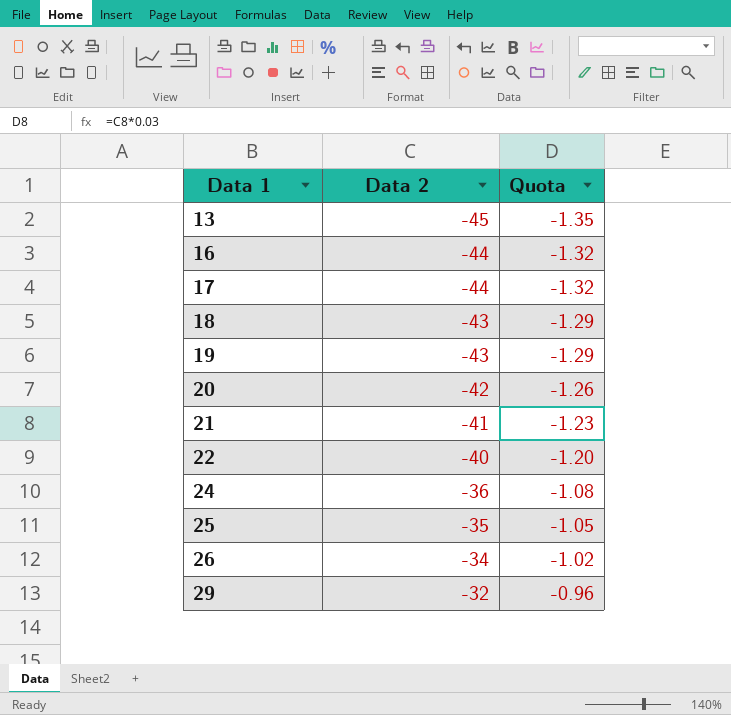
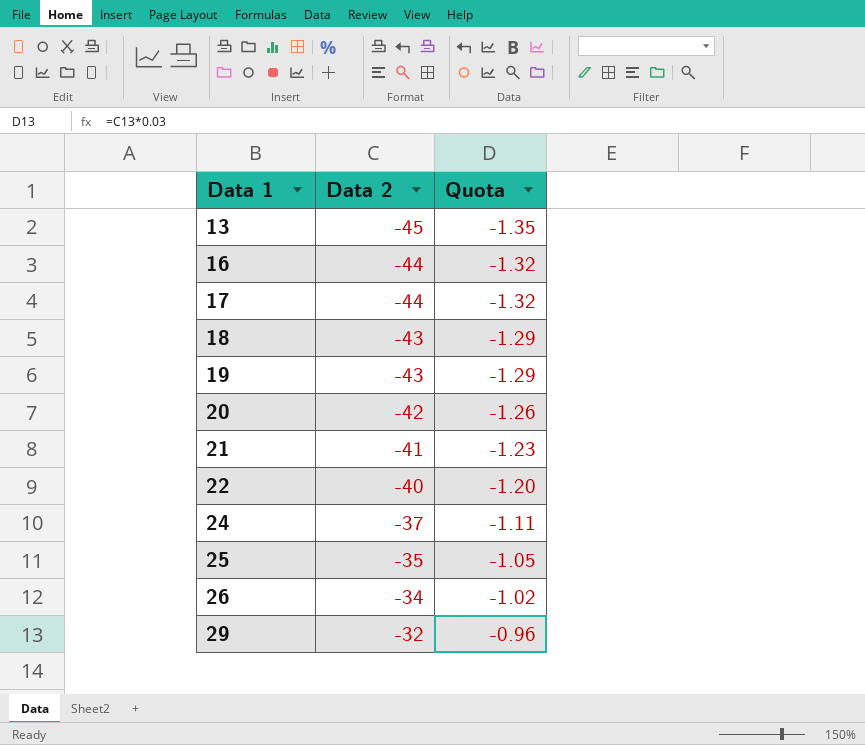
24 | Data 2: -36 -> -37
24 | Quota: -1.08 -> -1.11

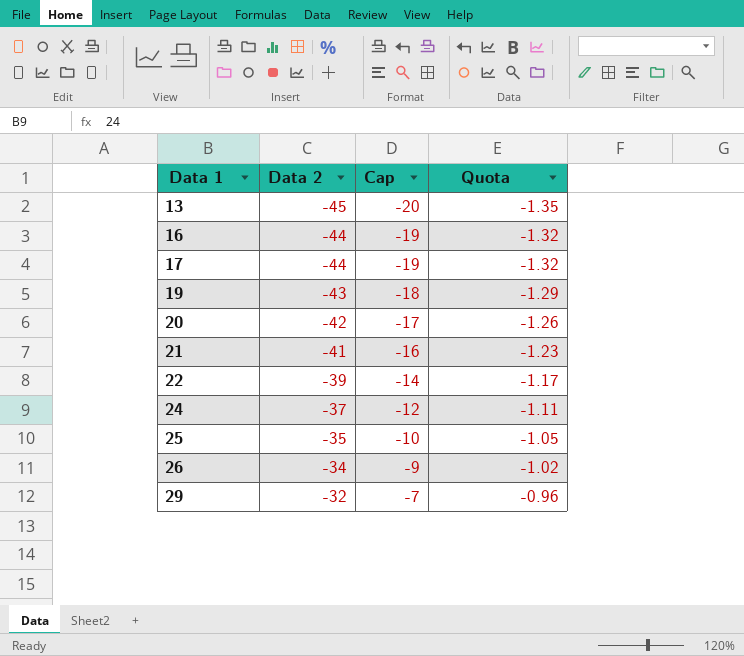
column Cap | formula: none -> [Data 2] + 25
row 18: -43 | -1.29 -> none
22 | Data 2: -40 -> -39
22 | Quota: -1.20 -> -1.17

